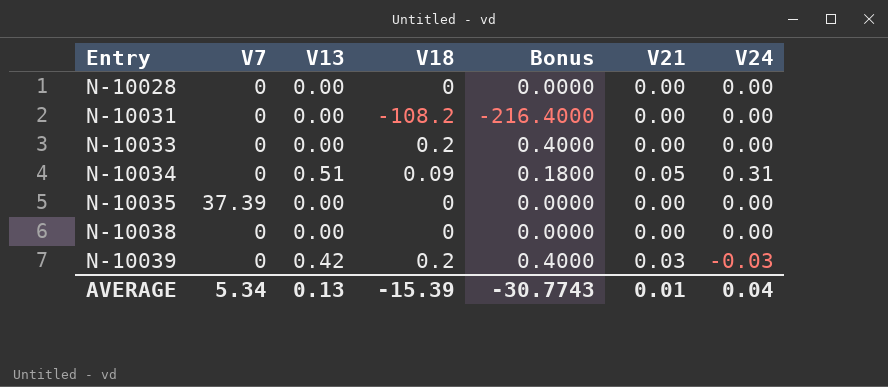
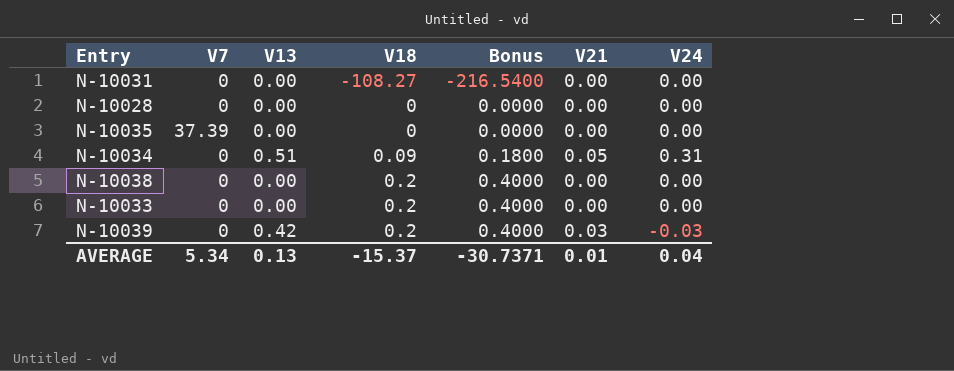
row order: Entry ascending -> V18 ascending
N-10031 | V18: -108.2 -> -108.27
N-10031 | Bonus: -216.4000 -> -216.5400
N-10038 | V18: 0 -> 0.2
N-10038 | Bonus: 0.0000 -> 0.4000
AVERAGE | V18: -15.39 -> -15.37
AVERAGE | Bonus: -30.7743 -> -30.7371

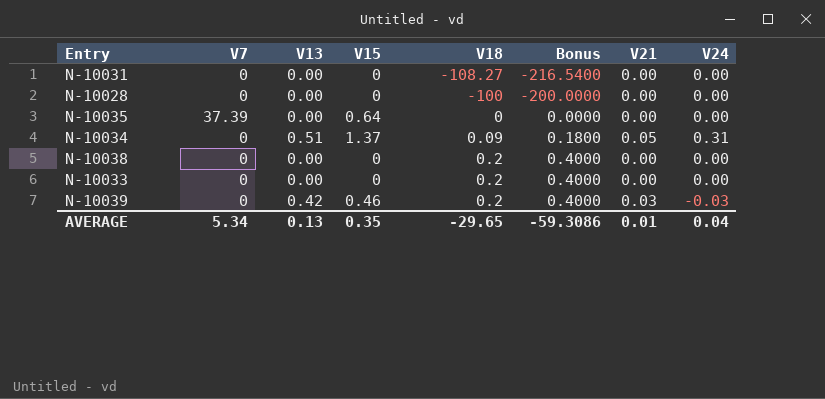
column V15 | position: none -> 4
N-10028 | V18: 0 -> -100
N-10028 | Bonus: 0.0000 -> -200.0000
AVERAGE | V18: -15.37 -> -29.65
AVERAGE | Bonus: -30.7371 -> -59.3086

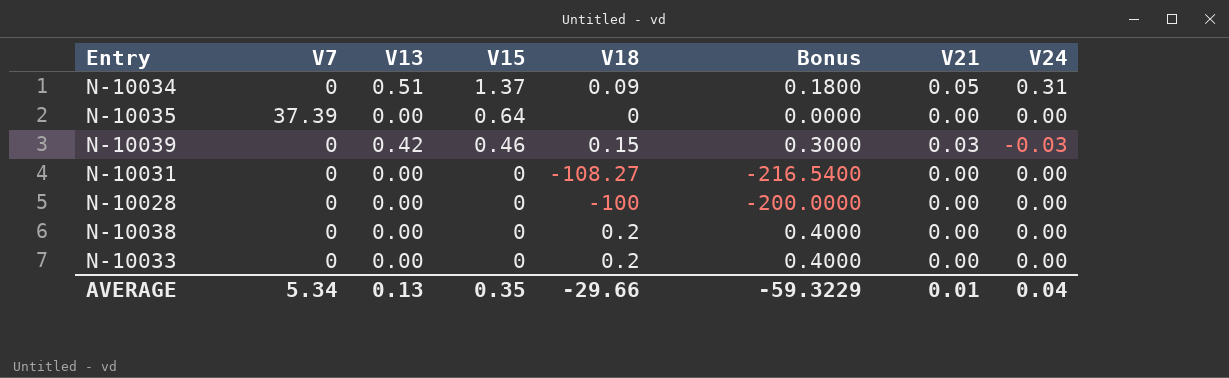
row order: V18 ascending -> V15 descending
N-10039 | V18: 0.2 -> 0.15
N-10039 | Bonus: 0.4000 -> 0.3000
AVERAGE | V18: -29.65 -> -29.66
AVERAGE | Bonus: -59.3086 -> -59.3229

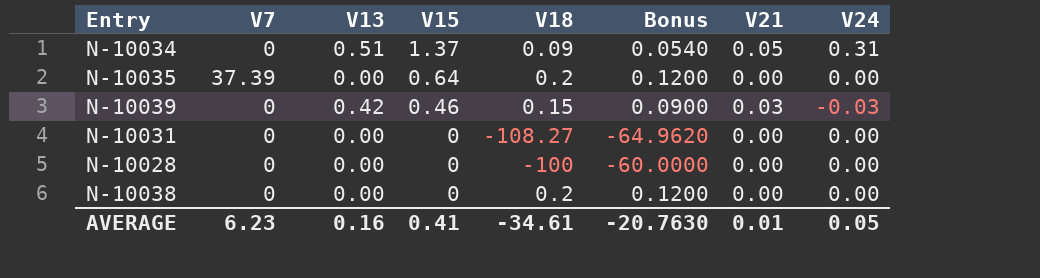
column Bonus | formula: [V18] * 2 -> [V18] * 0.6
row N-10033: 0 | 0.00 | 0 | 0.2 | 0.4000 | 0.00 | 0.00 -> none
N-10035 | V18: 0 -> 0.2
AVERAGE | V7: 5.34 -> 6.23
AVERAGE | V13: 0.13 -> 0.16
AVERAGE | V15: 0.35 -> 0.41
AVERAGE | V18: -29.66 -> -34.61
AVERAGE | Bonus: -59.3229 -> -20.7630
AVERAGE | V24: 0.04 -> 0.05

